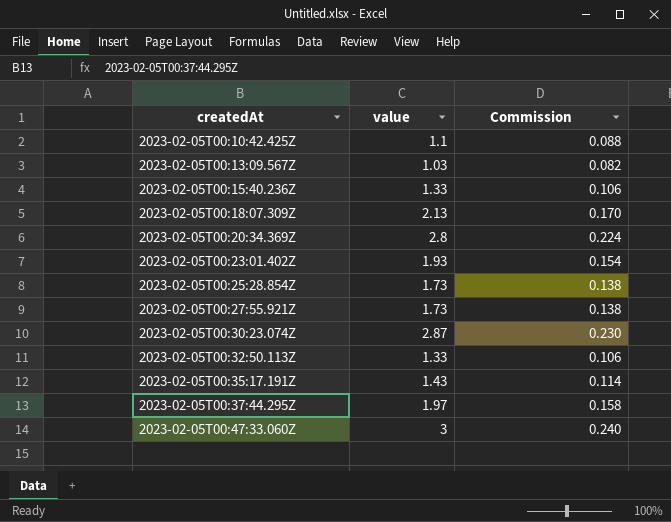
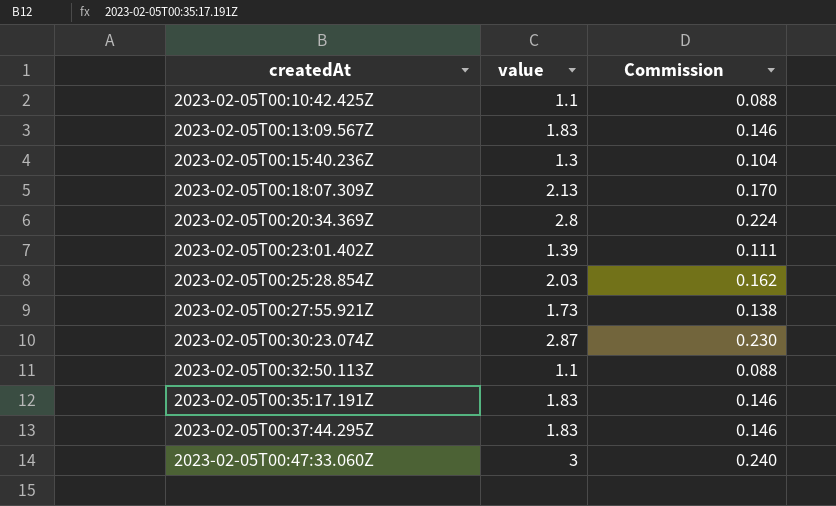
2023-02-05T00:13:09.567Z | value: 1.03 -> 1.83
2023-02-05T00:13:09.567Z | Commission: 0.082 -> 0.146
2023-02-05T00:15:40.236Z | value: 1.33 -> 1.3
2023-02-05T00:15:40.236Z | Commission: 0.106 -> 0.104
2023-02-05T00:23:01.402Z | value: 1.93 -> 1.39
2023-02-05T00:23:01.402Z | Commission: 0.154 -> 0.111
2023-02-05T00:25:28.854Z | value: 1.73 -> 2.03
2023-02-05T00:25:28.854Z | Commission: 0.138 -> 0.162
2023-02-05T00:32:50.113Z | value: 1.33 -> 1.1
2023-02-05T00:32:50.113Z | Commission: 0.106 -> 0.088
2023-02-05T00:35:17.191Z | value: 1.43 -> 1.83
2023-02-05T00:35:17.191Z | Commission: 0.114 -> 0.146
2023-02-05T00:37:44.295Z | value: 1.97 -> 1.83
2023-02-05T00:37:44.295Z | Commission: 0.158 -> 0.146

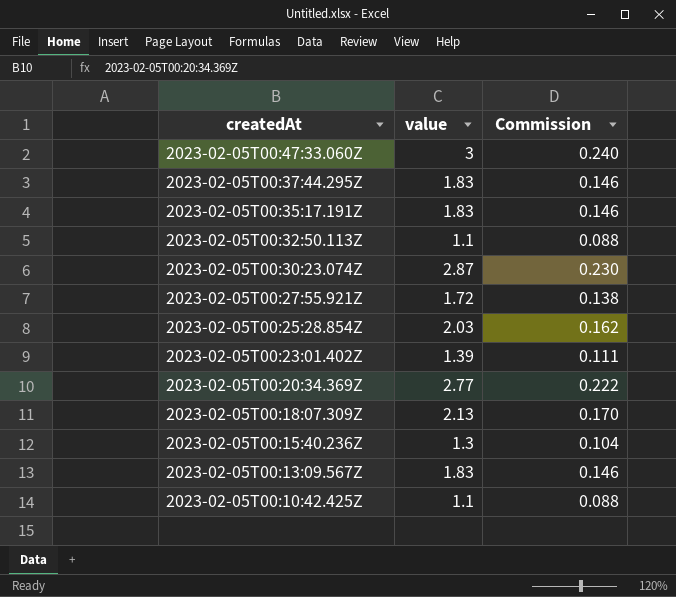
row order: createdAt ascending -> createdAt descending
2023-02-05T00:27:55.921Z | value: 1.73 -> 1.72
2023-02-05T00:20:34.369Z | value: 2.8 -> 2.77
2023-02-05T00:20:34.369Z | Commission: 0.224 -> 0.222

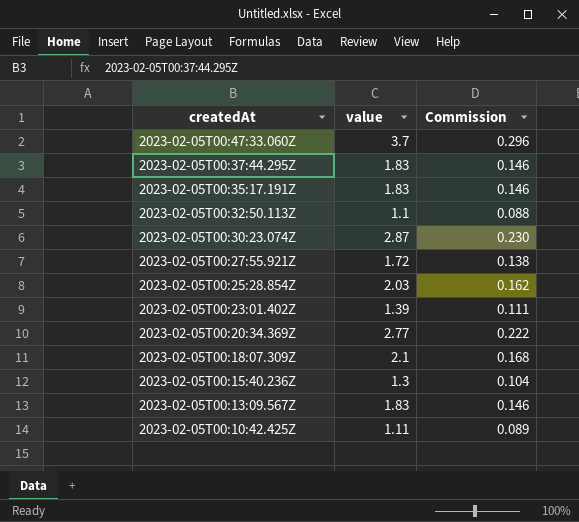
2023-02-05T00:47:33.060Z | value: 3 -> 3.7
2023-02-05T00:47:33.060Z | Commission: 0.240 -> 0.296
2023-02-05T00:18:07.309Z | value: 2.13 -> 2.1
2023-02-05T00:18:07.309Z | Commission: 0.170 -> 0.168
2023-02-05T00:10:42.425Z | value: 1.1 -> 1.11
2023-02-05T00:10:42.425Z | Commission: 0.088 -> 0.089

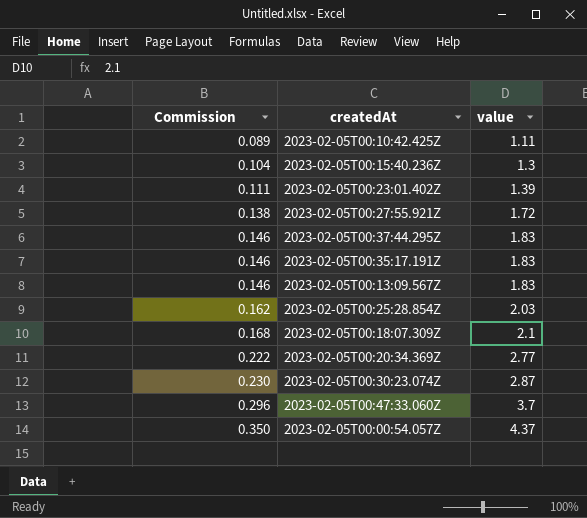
row order: createdAt descending -> Commission ascending
column Commission | position: 3 -> 1
row 2023-02-05T00:32:50.113Z: 1.1 | 0.088 -> none
row 2023-02-05T00:00:54.057Z: none -> 0.350 | 4.37

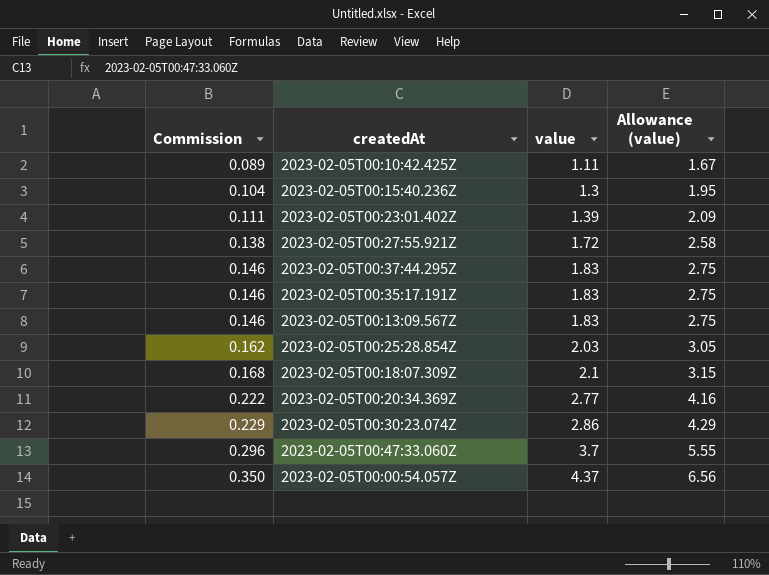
column Allowance (value) | formula: none -> [value] * 1.5
2023-02-05T00:30:23.074Z | Commission: 0.230 -> 0.229
2023-02-05T00:30:23.074Z | value: 2.87 -> 2.86

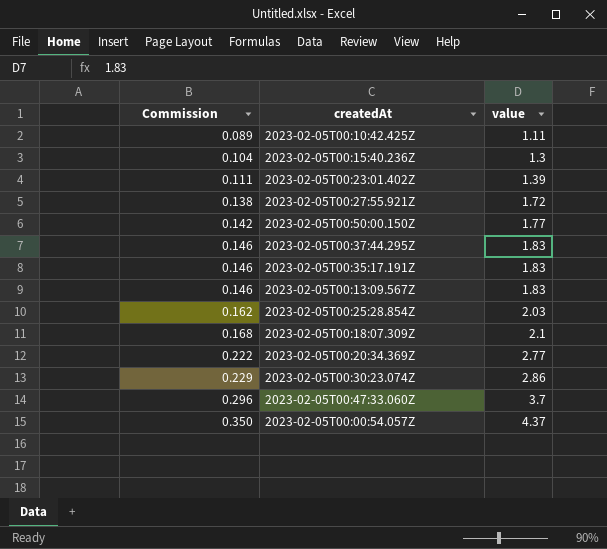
column Allowance (value) | formula: [value] * 1.5 -> none
row 2023-02-05T00:50:00.150Z: none -> 0.142 | 1.77

